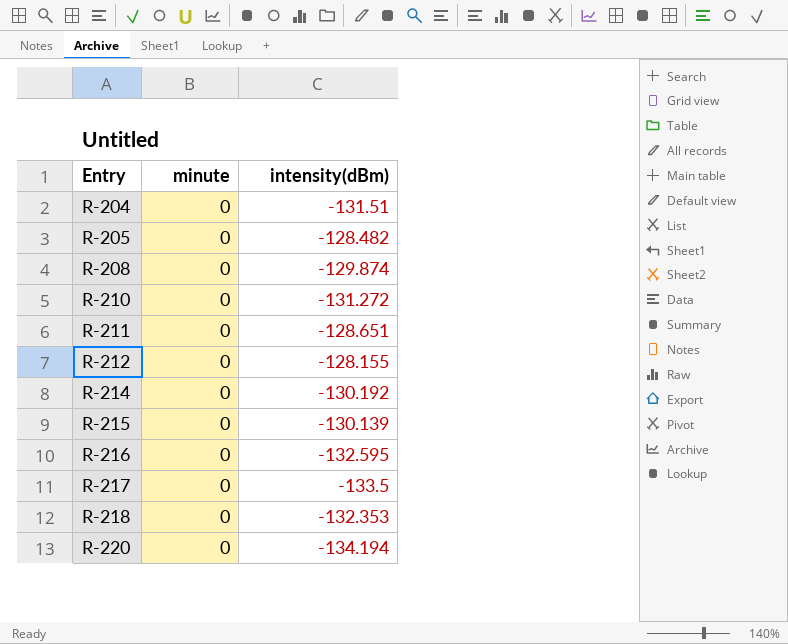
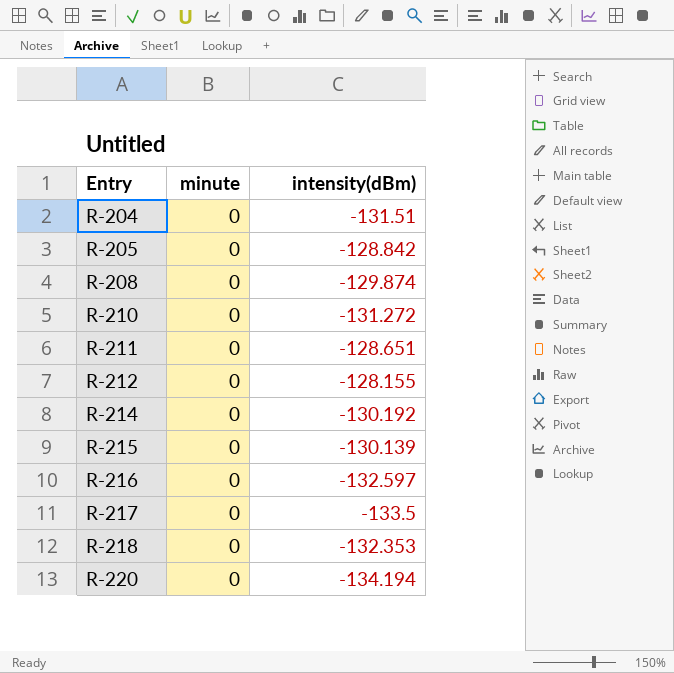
R-205 | intensity(dBm): -128.482 -> -128.842
R-216 | intensity(dBm): -132.595 -> -132.597

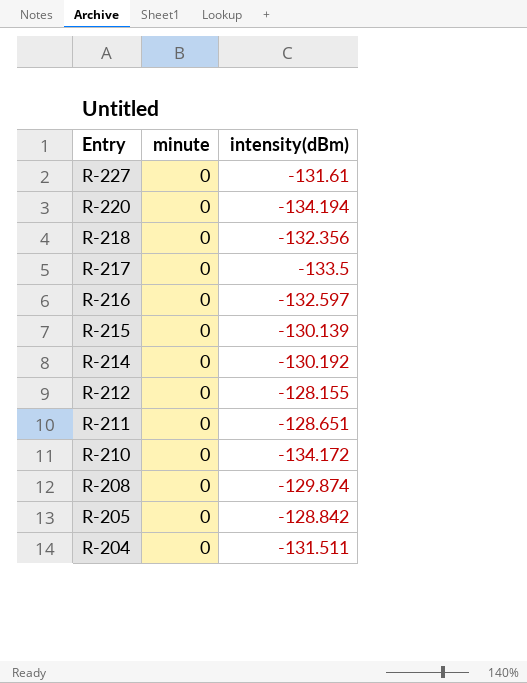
row order: Entry ascending -> Entry descending
row R-227: none -> 0 | -131.61
R-218 | intensity(dBm): -132.353 -> -132.356
R-210 | intensity(dBm): -131.272 -> -134.172
R-204 | intensity(dBm): -131.51 -> -131.511

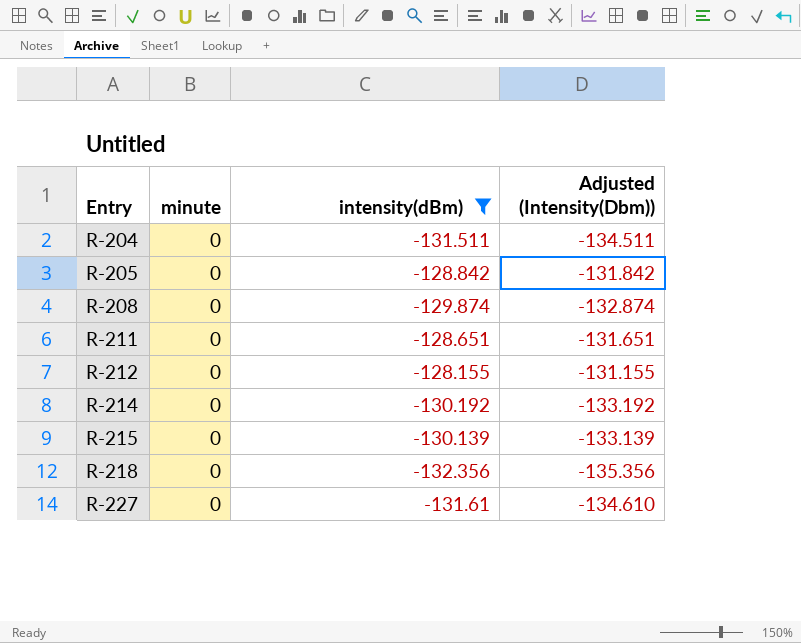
filter: none -> intensity(dBm) >= -132.356
row order: Entry descending -> Entry ascending
column Adjusted (Intensity(Dbm)) | formula: none -> [intensity(dBm)] - 3

